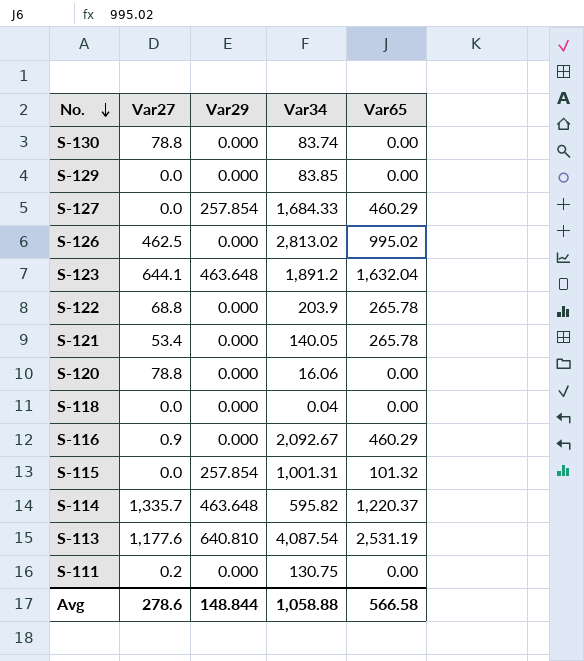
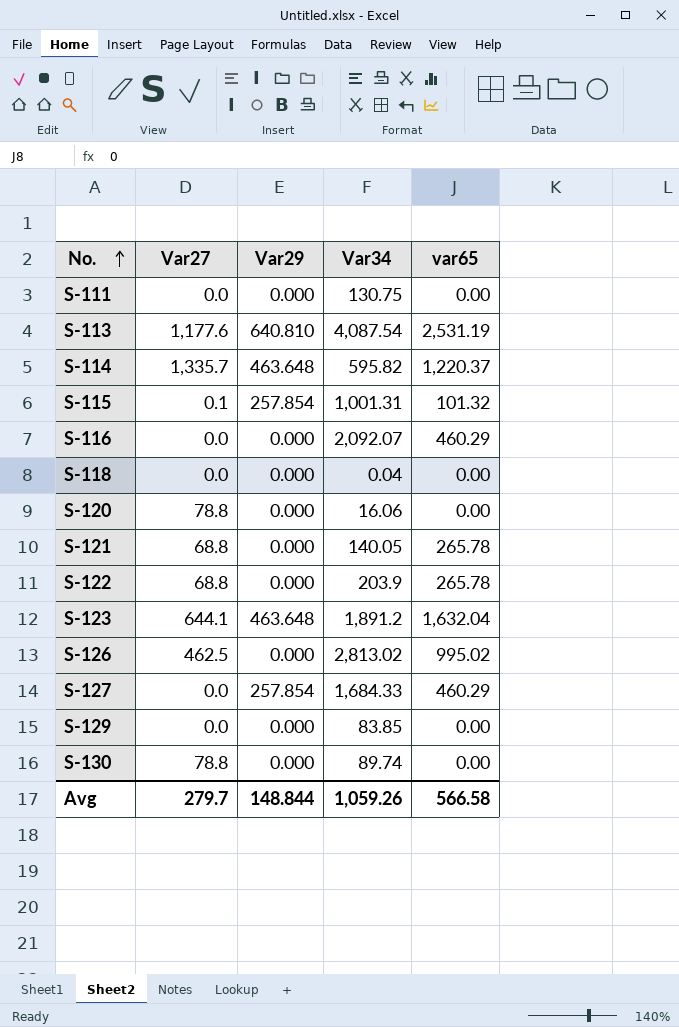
row order: No. descending -> No. ascending
column name: Var65 -> var65
S-111 | Var27: 0.2 -> 0.0
S-115 | Var27: 0.0 -> 0.1
S-116 | Var27: 0.9 -> 0.0
S-116 | Var34: 2,092.67 -> 2,092.07
S-121 | Var27: 53.4 -> 68.8
S-130 | Var34: 83.74 -> 89.74
Avg | Var27: 278.6 -> 279.7
Avg | Var34: 1,058.88 -> 1,059.26

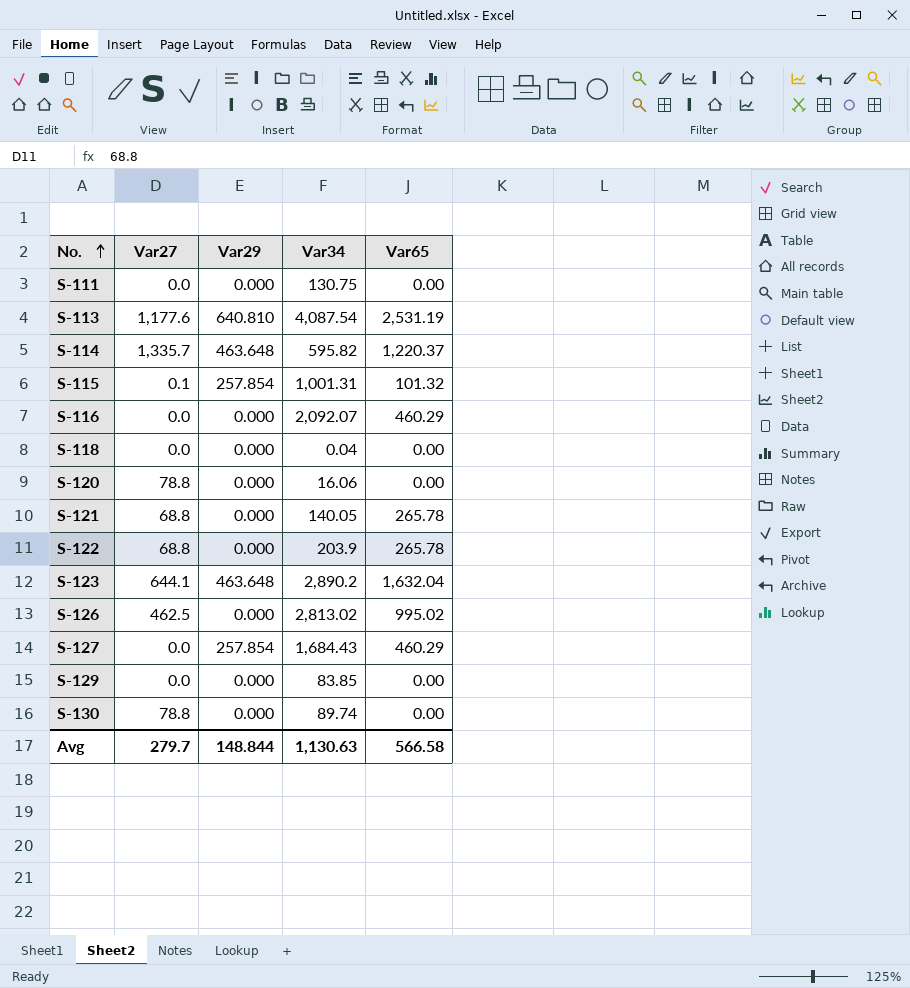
column name: var65 -> Var65
S-123 | Var34: 1,891.2 -> 2,890.2
S-127 | Var34: 1,684.33 -> 1,684.43
Avg | Var34: 1,059.26 -> 1,130.63

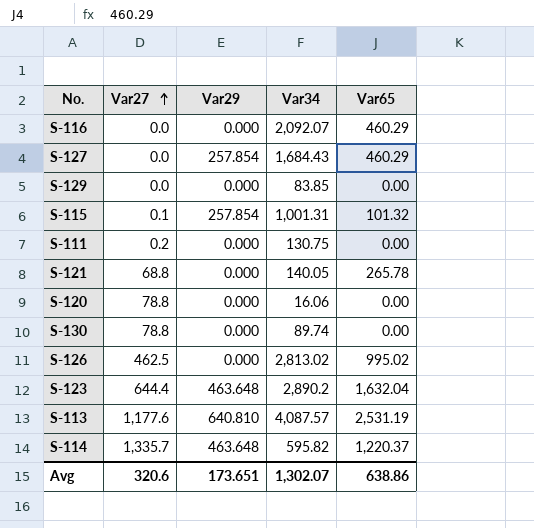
row order: No. ascending -> Var27 ascending
row S-118: 0.0 | 0.000 | 0.04 | 0.00 -> none
row S-122: 68.8 | 0.000 | 203.9 | 265.78 -> none
S-111 | Var27: 0.0 -> 0.2
S-123 | Var27: 644.1 -> 644.4
S-113 | Var34: 4,087.54 -> 4,087.57
Avg | Var27: 279.7 -> 320.6
Avg | Var29: 148.844 -> 173.651
Avg | Var34: 1,130.63 -> 1,302.07
Avg | Var65: 566.58 -> 638.86

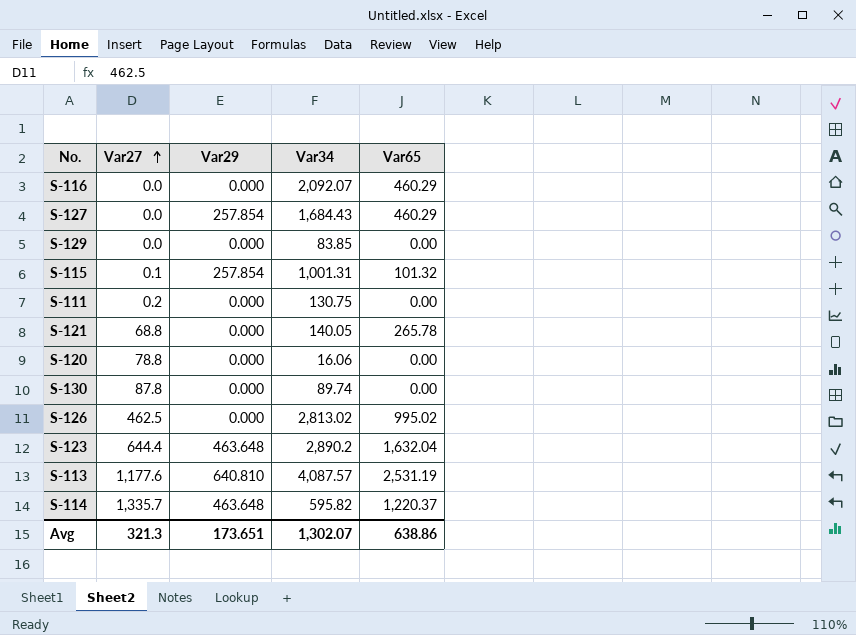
S-130 | Var27: 78.8 -> 87.8
Avg | Var27: 320.6 -> 321.3

